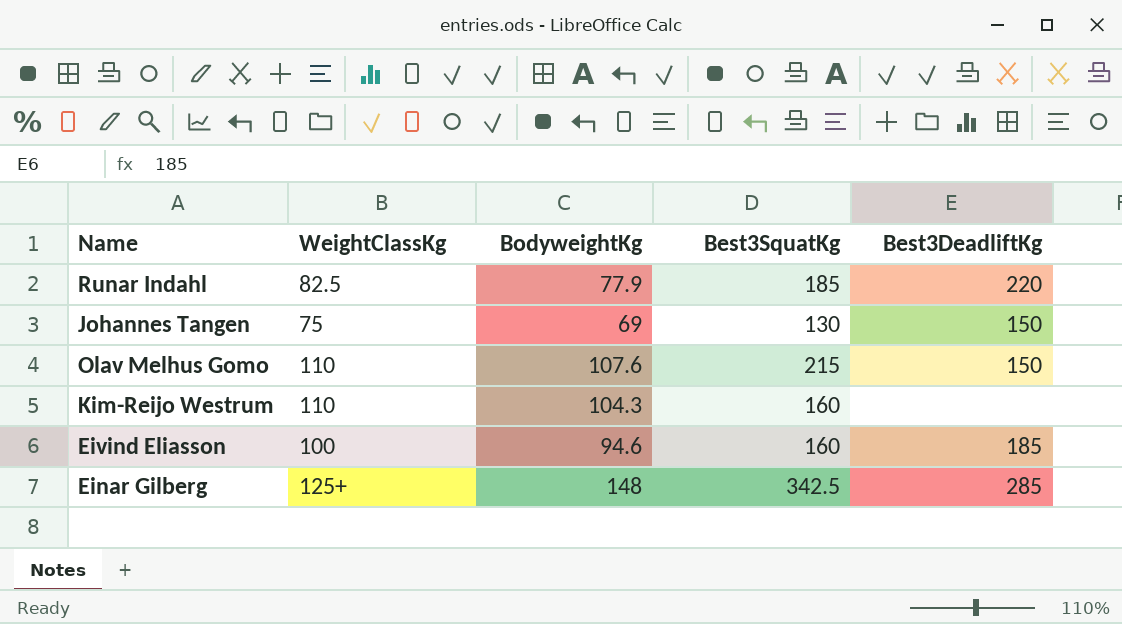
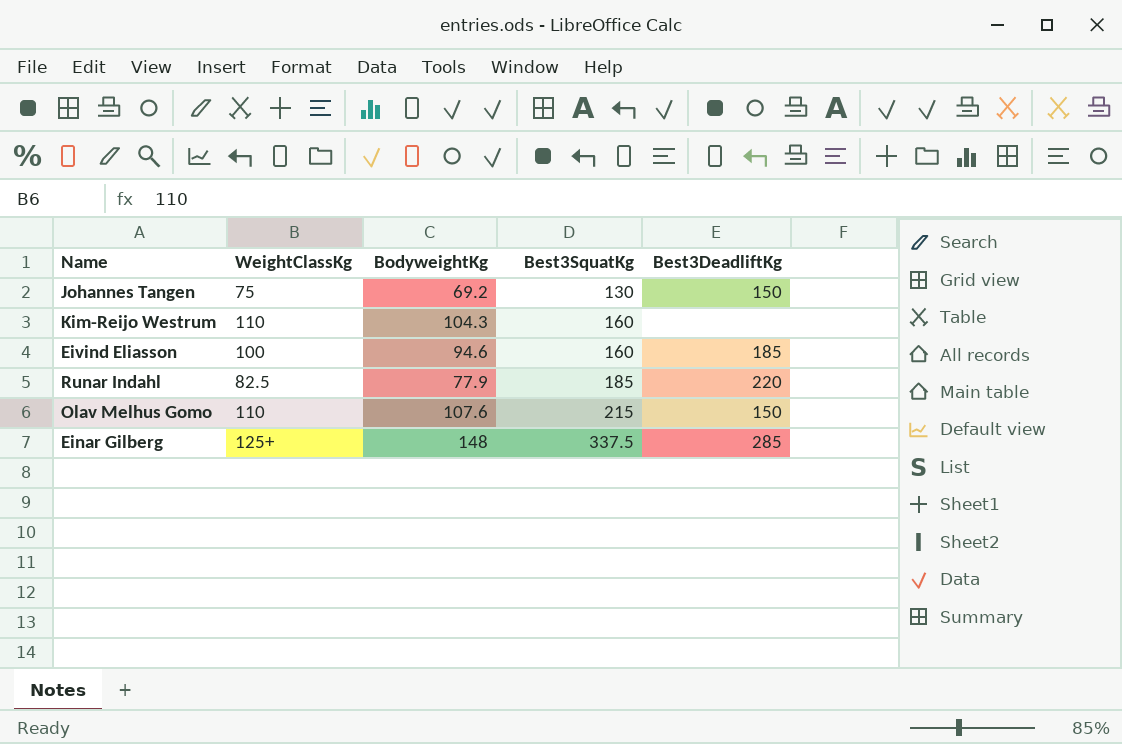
row order: none -> Best3SquatKg ascending
Johannes Tangen | BodyweightKg: 69 -> 69.2
Einar Gilberg | Best3SquatKg: 342.5 -> 337.5

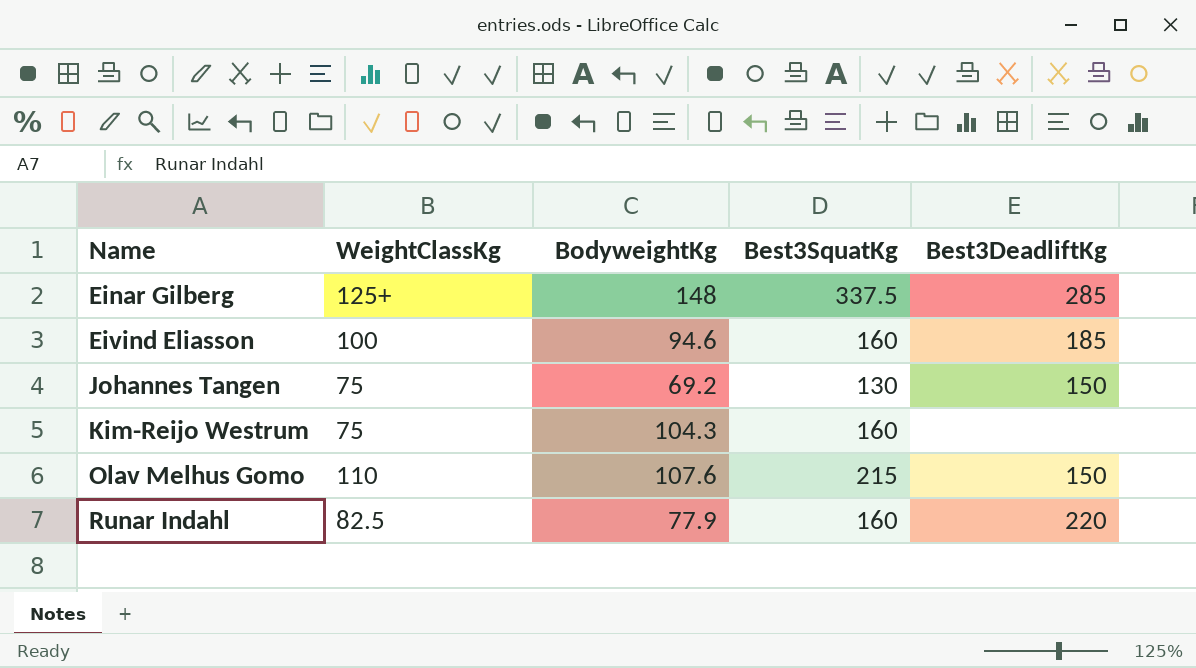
row order: Best3SquatKg ascending -> Name ascending
Kim-Reijo Westrum | WeightClassKg: 110 -> 75
Runar Indahl | Best3SquatKg: 185 -> 160

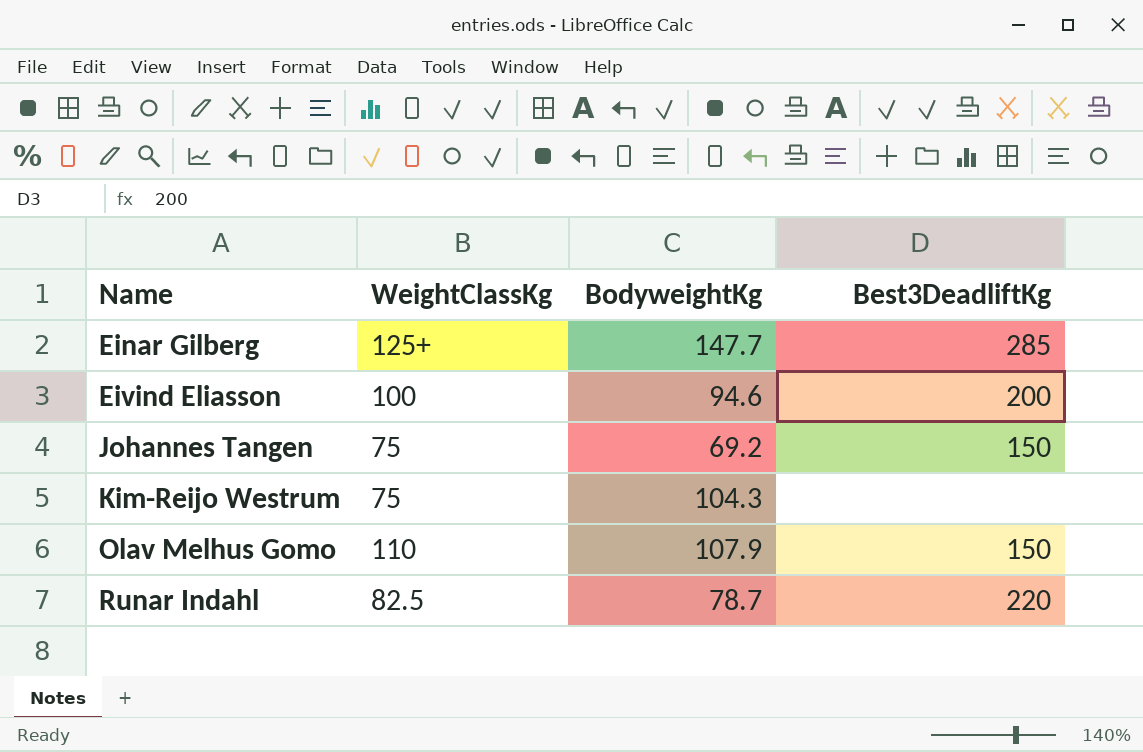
column Best3SquatKg | position: 4 -> none
Einar Gilberg | BodyweightKg: 148 -> 147.7
Eivind Eliasson | Best3DeadliftKg: 185 -> 200
Olav Melhus Gomo | BodyweightKg: 107.6 -> 107.9
Runar Indahl | BodyweightKg: 77.9 -> 78.7

